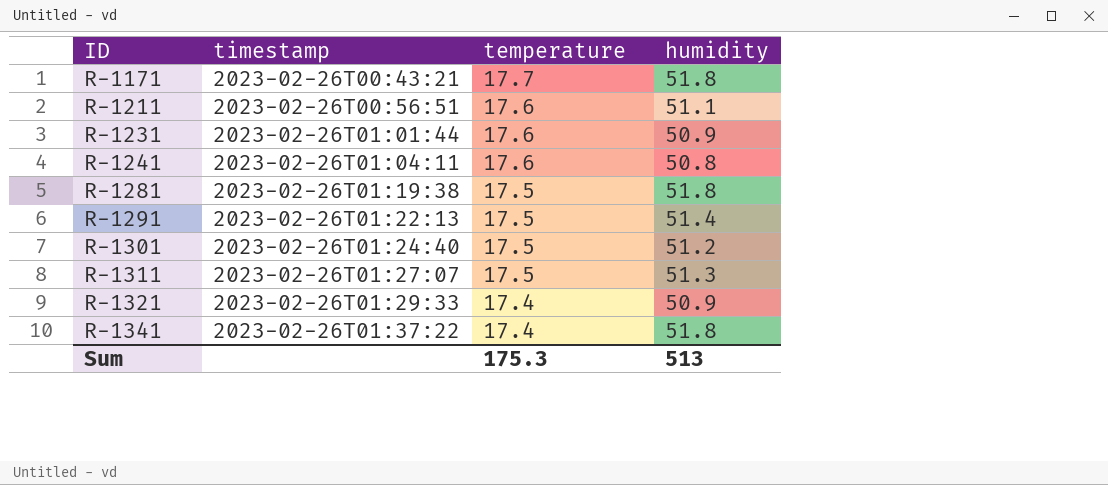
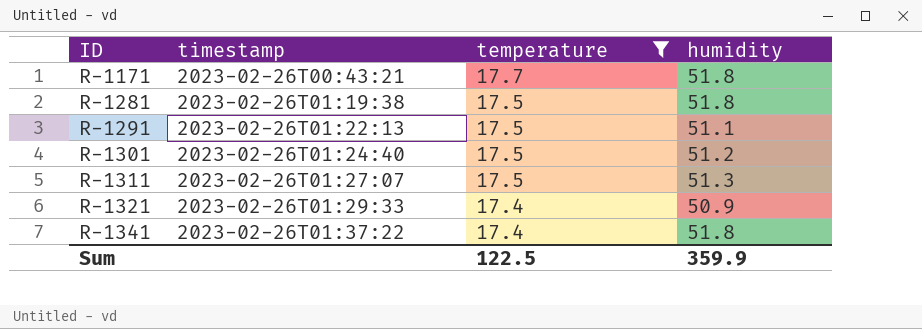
filter: none -> temperature != 17.6
R-1291 | humidity: 51.4 -> 51.1
Sum | temperature: 175.3 -> 122.5
Sum | humidity: 513 -> 359.9

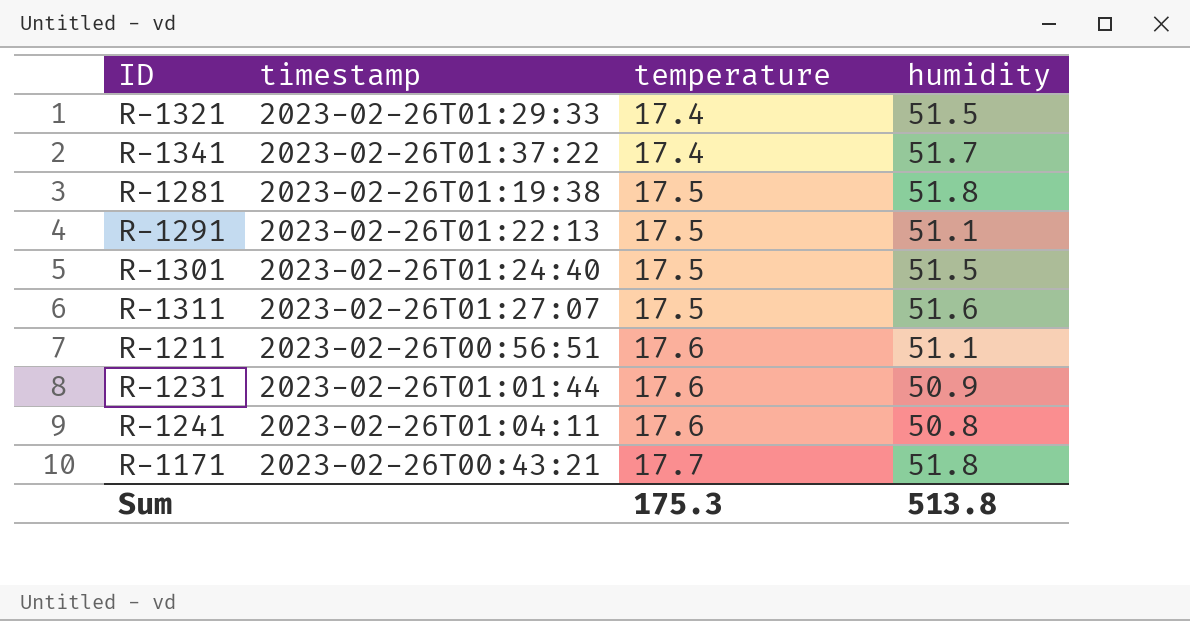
filter: temperature != 17.6 -> none
row order: ID ascending -> temperature ascending
R-1321 | humidity: 50.9 -> 51.5
R-1341 | humidity: 51.8 -> 51.7
R-1301 | humidity: 51.2 -> 51.5
R-1311 | humidity: 51.3 -> 51.6
Sum | temperature: 122.5 -> 175.3
Sum | humidity: 359.9 -> 513.8

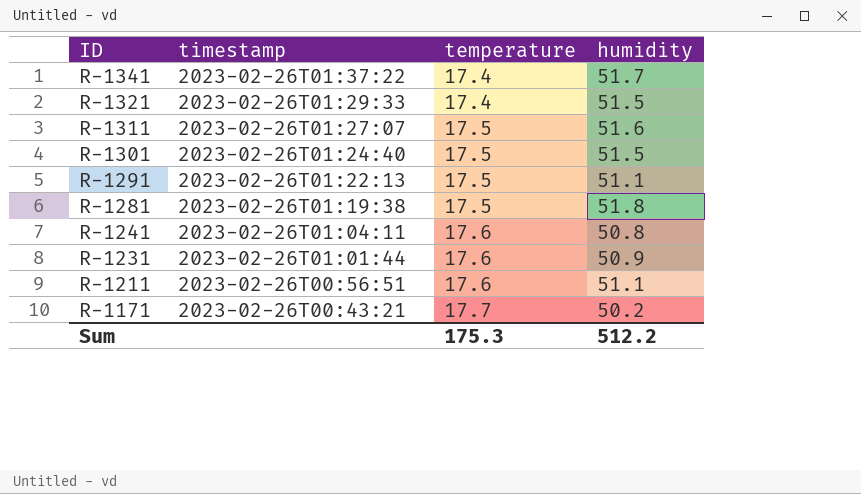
row order: temperature ascending -> ID descending
R-1171 | humidity: 51.8 -> 50.2
Sum | humidity: 513.8 -> 512.2

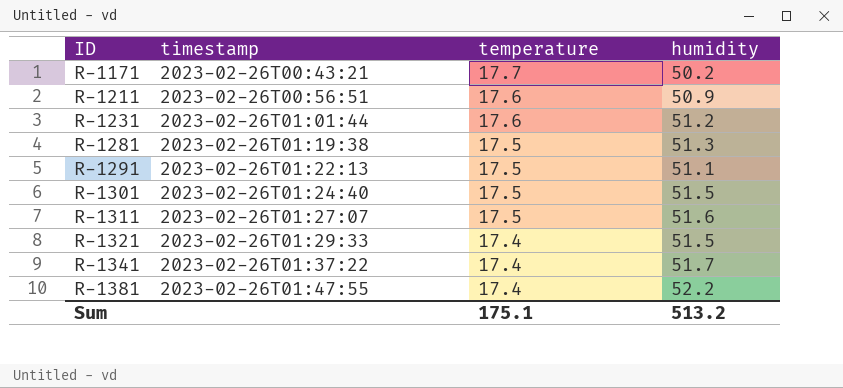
row order: ID descending -> ID ascending
row R-1241: 2023-02-26T01:04:11 | 17.6 | 50.8 -> none
R-1211 | humidity: 51.1 -> 50.9
R-1231 | humidity: 50.9 -> 51.2
R-1281 | humidity: 51.8 -> 51.3
row R-1381: none -> 2023-02-26T01:47:55 | 17.4 | 52.2
Sum | temperature: 175.3 -> 175.1
Sum | humidity: 512.2 -> 513.2

